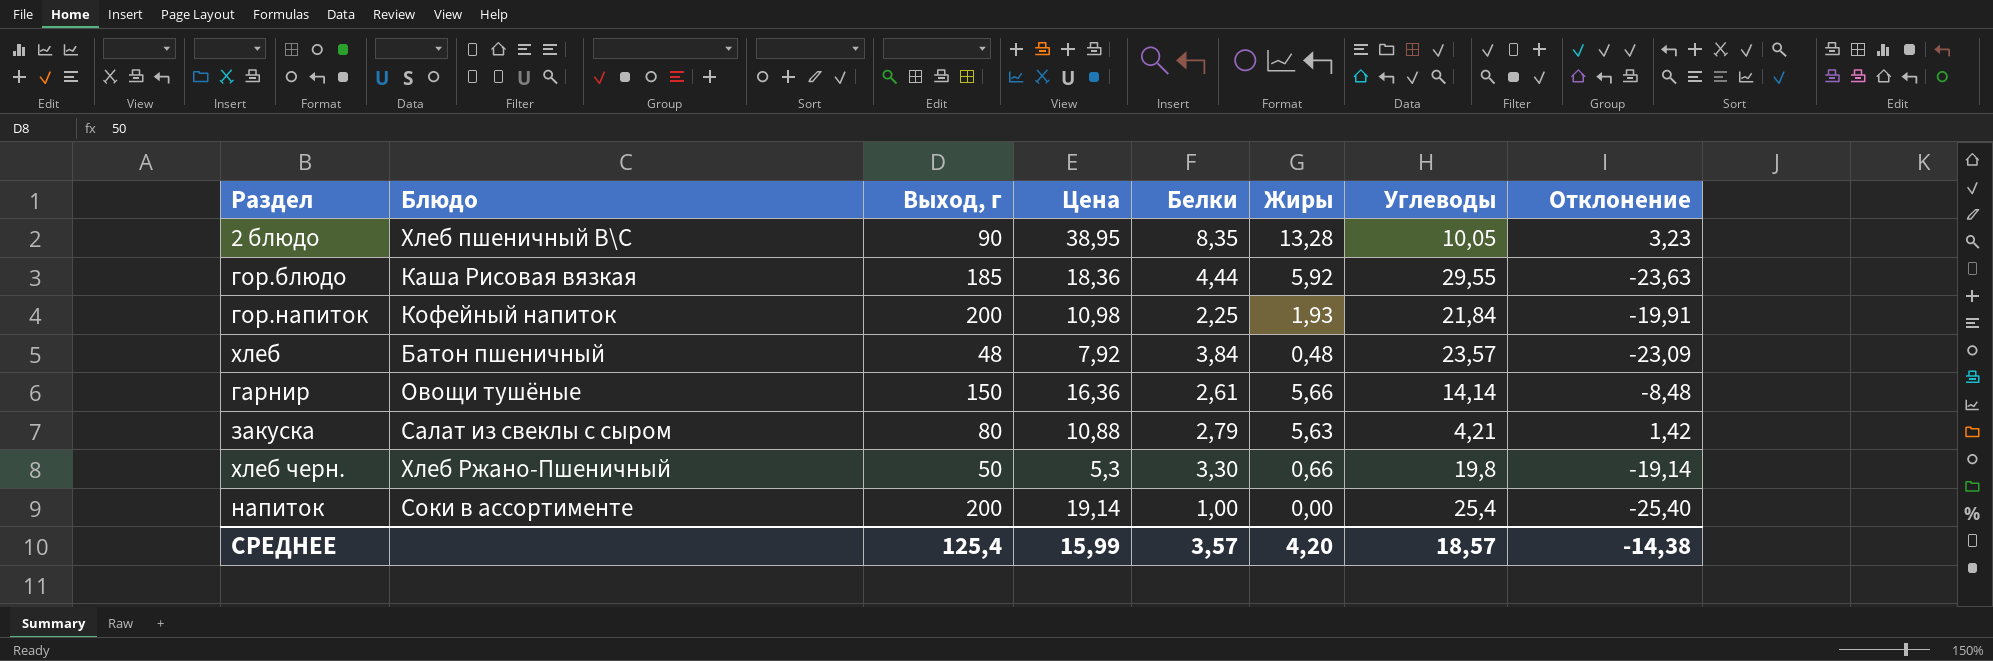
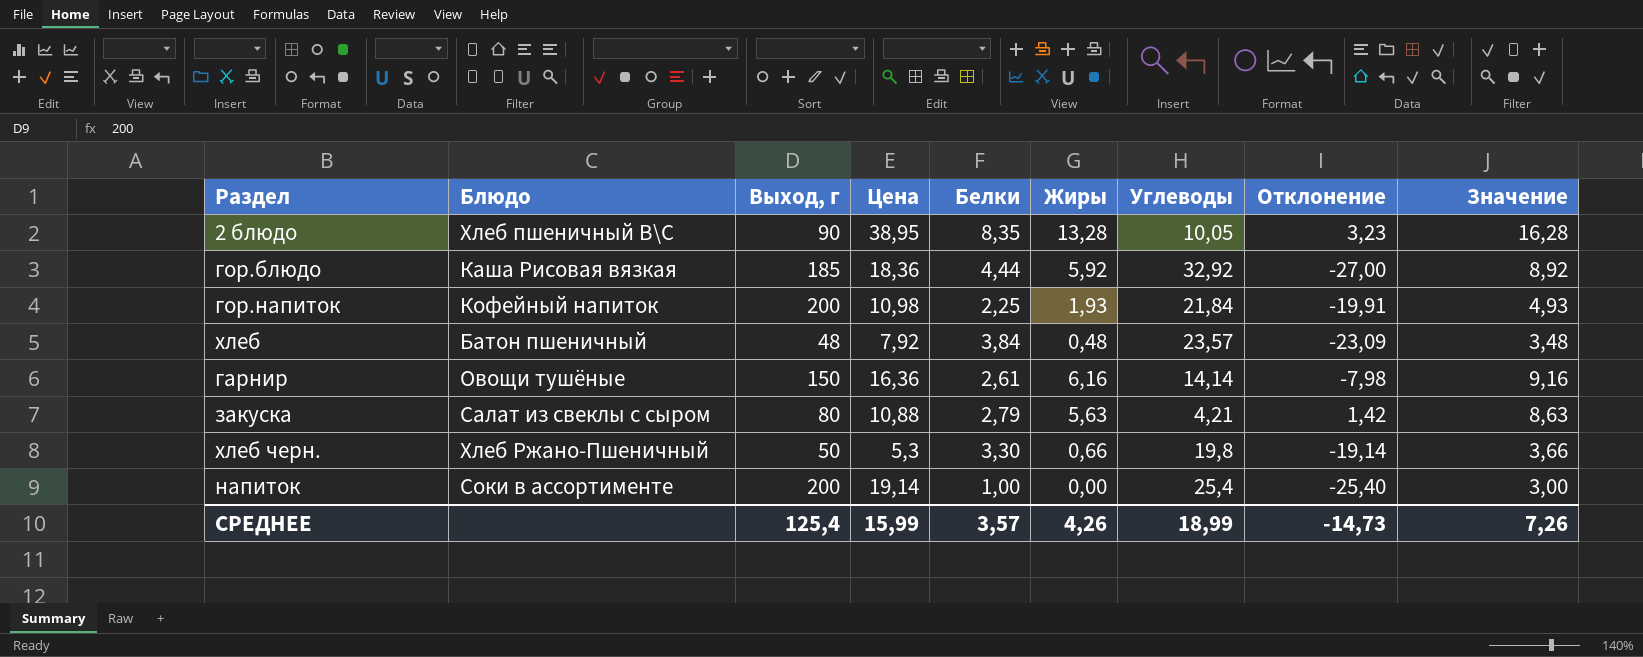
column Значение | formula: none -> [Жиры] + 3
гор.блюдо | Углеводы: 29,55 -> 32,92
гор.блюдо | Отклонение: -23,63 -> -27,00
гарнир | Жиры: 5,66 -> 6,16
гарнир | Отклонение: -8,48 -> -7,98
СРЕДНЕЕ | Жиры: 4,20 -> 4,26
СРЕДНЕЕ | Углеводы: 18,57 -> 18,99
СРЕДНЕЕ | Отклонение: -14,38 -> -14,73

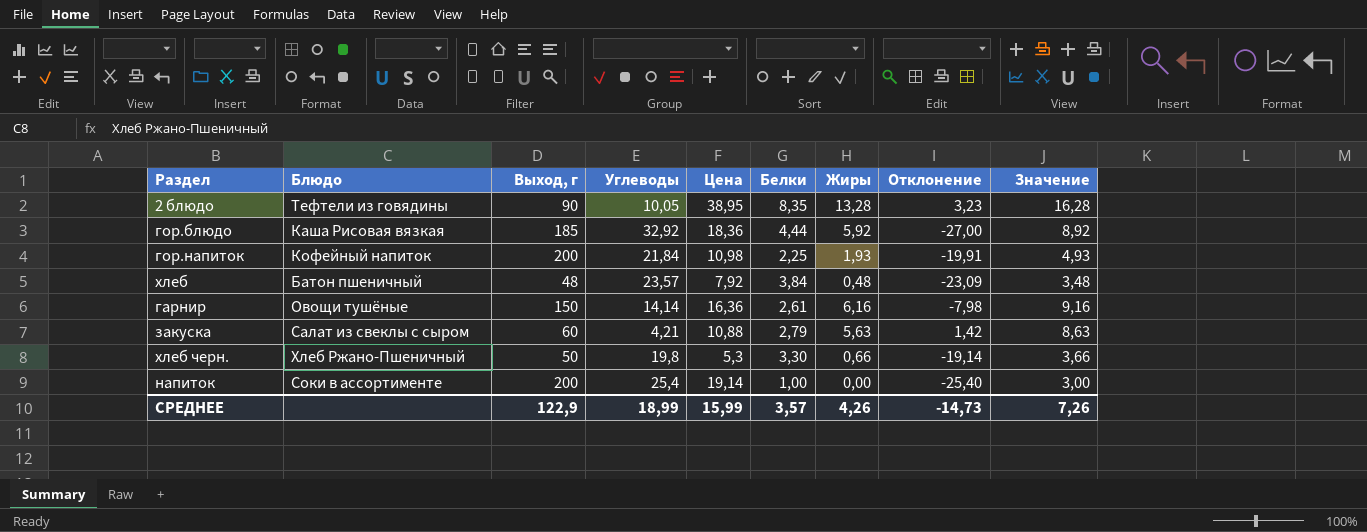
column Углеводы | position: 7 -> 4
2 блюдо | Блюдо: Хлеб пшеничный В\С -> Тефтели из говядины
закуска | Выход, г: 80 -> 60
СРЕДНЕЕ | Выход, г: 125,4 -> 122,9

